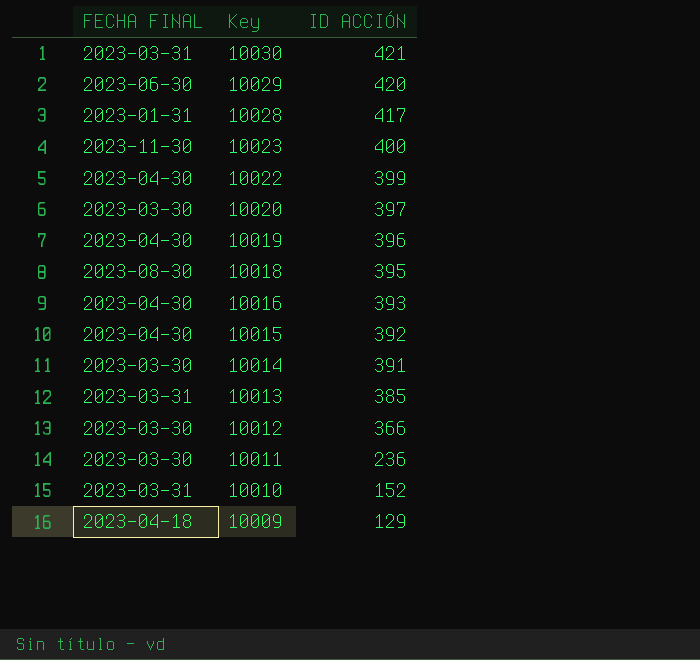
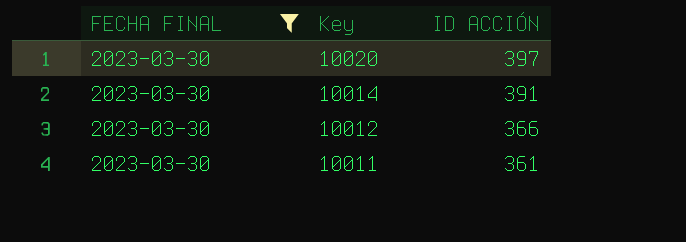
filter: none -> FECHA FINAL = 2023-03-30
10011 | ID ACCIÓN: 236 -> 361

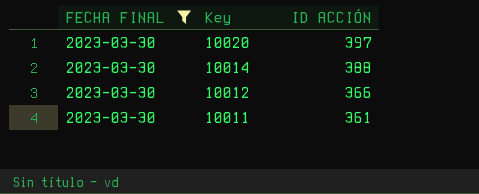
10014 | ID ACCIÓN: 391 -> 388

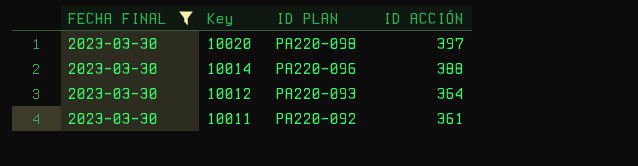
column ID PLAN | position: none -> 3
10012 | ID ACCIÓN: 366 -> 364

